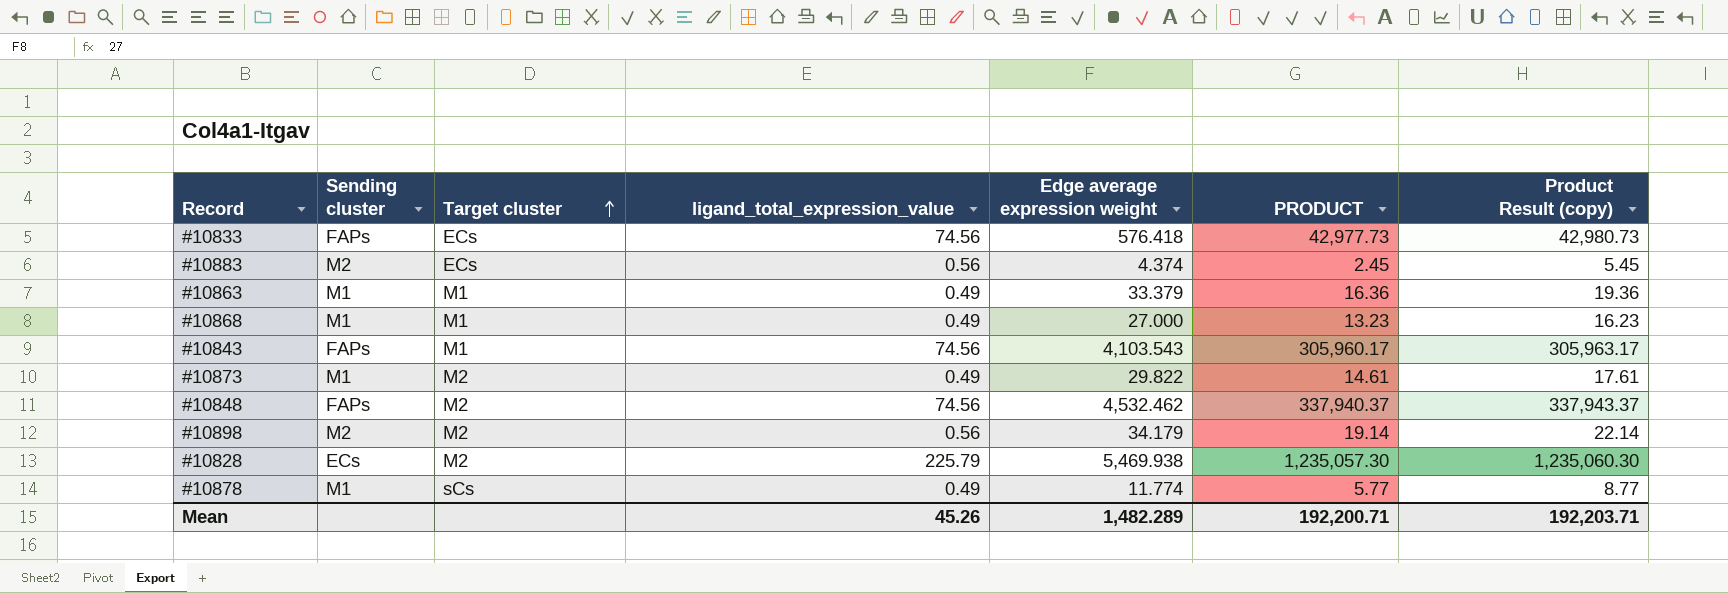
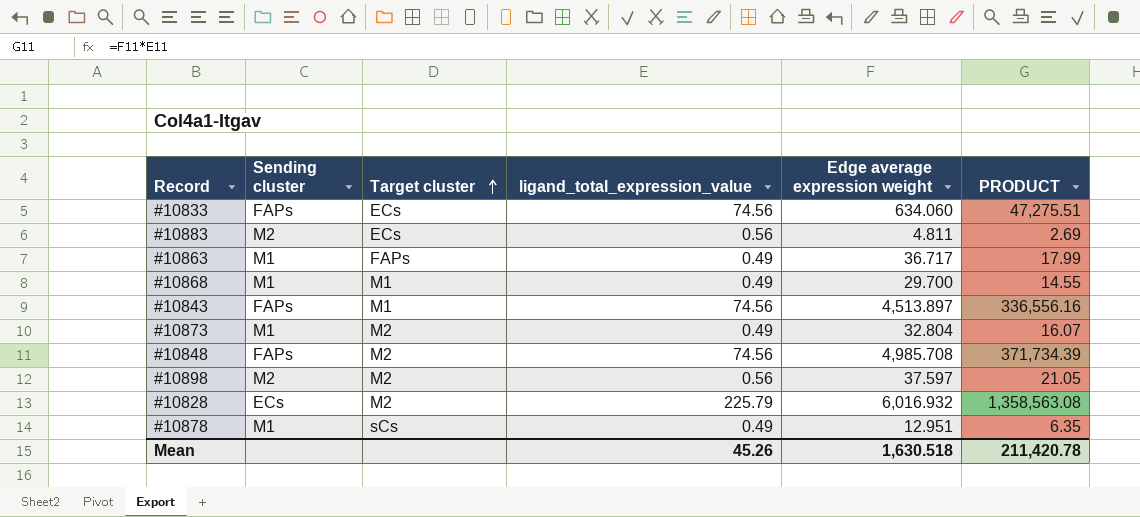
column Product Result (copy) | formula: [PRODUCT] + 3 -> none
#10833 | Edge average expression weight: 576.418 -> 634.060
#10833 | PRODUCT: 42,977.73 -> 47,275.51
#10883 | Edge average expression weight: 4.374 -> 4.811
#10883 | PRODUCT: 2.45 -> 2.69
#10863 | Target cluster: M1 -> FAPs
#10863 | Edge average expression weight: 33.379 -> 36.717
#10863 | PRODUCT: 16.36 -> 17.99
#10868 | Edge average expression weight: 27.000 -> 29.700
#10868 | PRODUCT: 13.23 -> 14.55
#10843 | Edge average expression weight: 4,103.543 -> 4,513.897
#10843 | PRODUCT: 305,960.17 -> 336,556.16
#10873 | Edge average expression weight: 29.822 -> 32.804
#10873 | PRODUCT: 14.61 -> 16.07
#10848 | Edge average expression weight: 4,532.462 -> 4,985.708
#10848 | PRODUCT: 337,940.37 -> 371,734.39
#10898 | Edge average expression weight: 34.179 -> 37.597
#10898 | PRODUCT: 19.14 -> 21.05
#10828 | Edge average expression weight: 5,469.938 -> 6,016.932
#10828 | PRODUCT: 1,235,057.30 -> 1,358,563.08
#10878 | Edge average expression weight: 11.774 -> 12.951
#10878 | PRODUCT: 5.77 -> 6.35
Mean | Edge average expression weight: 1,482.289 -> 1,630.518
Mean | PRODUCT: 192,200.71 -> 211,420.78

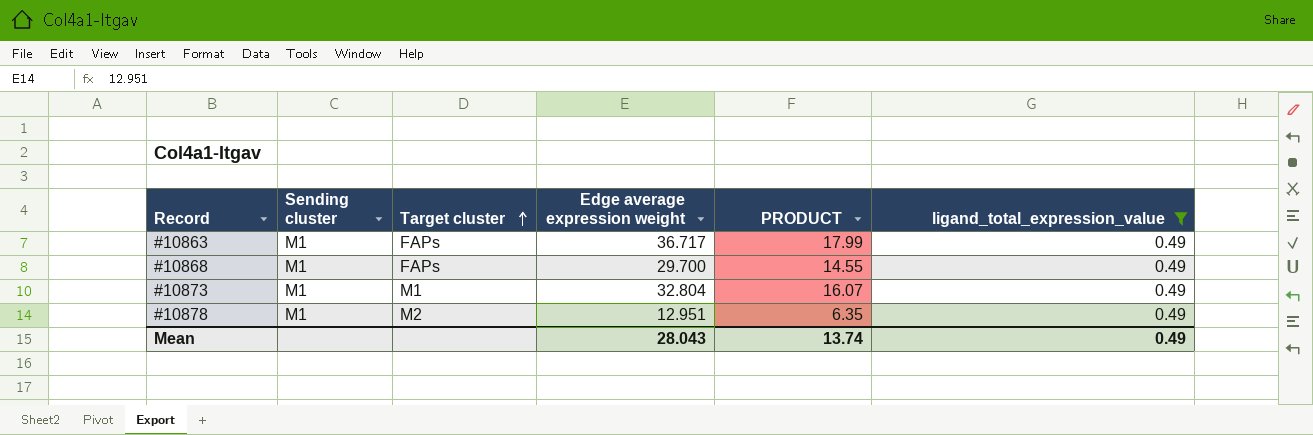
filter: none -> ligand_total_expression_value = 0.49
column ligand_total_expression_value | position: 4 -> 6
#10868 | Target cluster: M1 -> FAPs
#10873 | Target cluster: M2 -> M1
#10878 | Target cluster: sCs -> M2
Mean | Edge average expression weight: 1,630.518 -> 28.043
Mean | PRODUCT: 211,420.78 -> 13.74
Mean | ligand_total_expression_value: 45.26 -> 0.49

